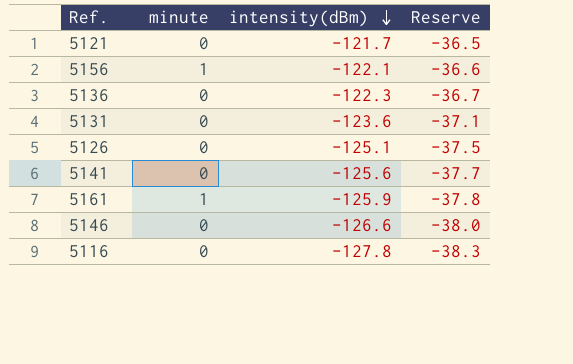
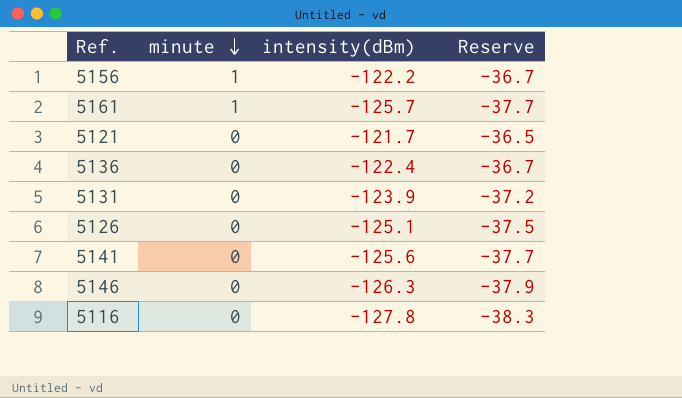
row order: intensity(dBm) descending -> minute descending
5156 | intensity(dBm): -122.1 -> -122.2
5156 | Reserve: -36.6 -> -36.7
5161 | intensity(dBm): -125.9 -> -125.7
5161 | Reserve: -37.8 -> -37.7
5136 | intensity(dBm): -122.3 -> -122.4
5131 | intensity(dBm): -123.6 -> -123.9
5131 | Reserve: -37.1 -> -37.2
5146 | intensity(dBm): -126.6 -> -126.3
5146 | Reserve: -38.0 -> -37.9

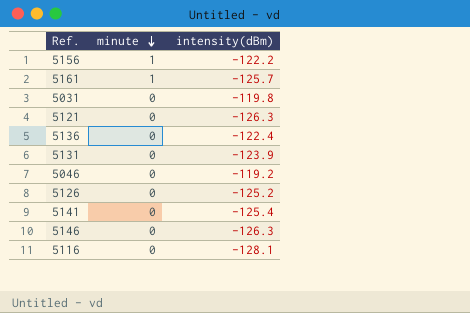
column Reserve | formula: [intensity(dBm)] * 0.3 -> none
row 5031: none -> 0 | -119.8
5121 | intensity(dBm): -121.7 -> -126.3
row 5046: none -> 0 | -119.2
5126 | intensity(dBm): -125.1 -> -125.2
5141 | intensity(dBm): -125.6 -> -125.4
5116 | intensity(dBm): -127.8 -> -128.1

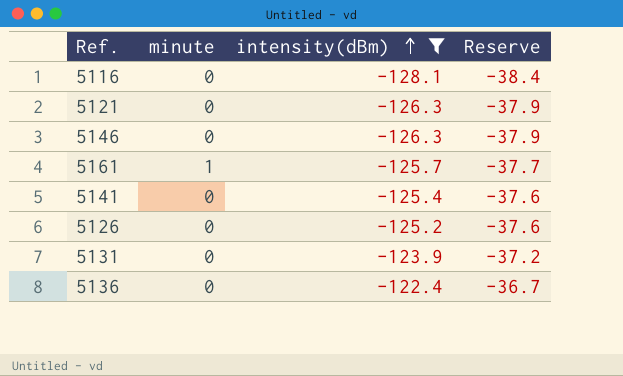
filter: none -> intensity(dBm) <= -122.4
row order: minute descending -> intensity(dBm) ascending
column Reserve | formula: none -> [intensity(dBm)] * 0.3

